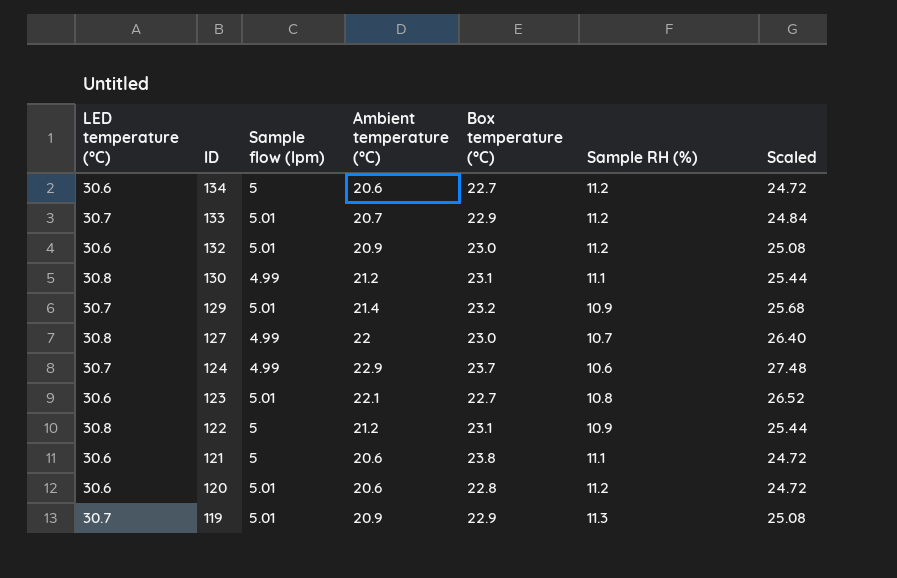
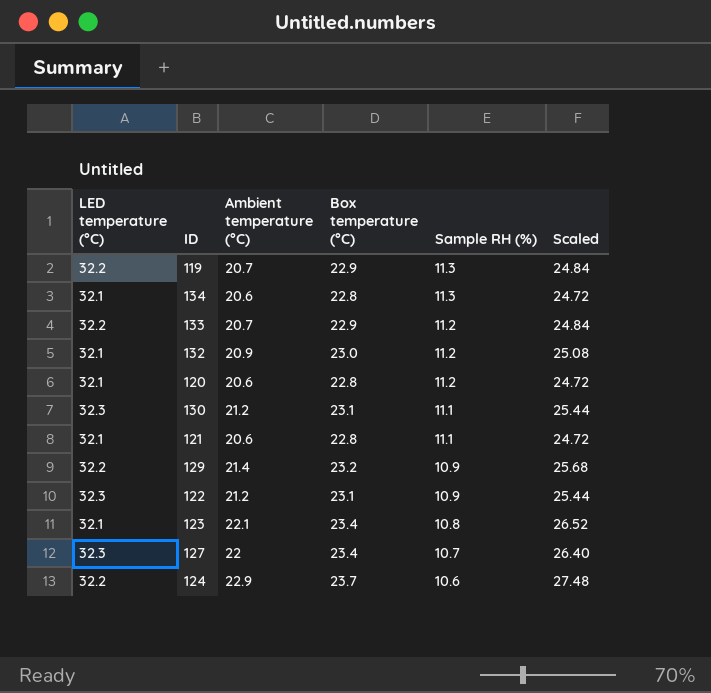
row order: ID descending -> Sample RH (%) descending
column Sample flow (lpm) | position: 3 -> none
119 | LED temperature (°C): 30.7 -> 32.2
119 | Ambient temperature (°C): 20.9 -> 20.7
119 | Scaled: 25.08 -> 24.84
134 | LED temperature (°C): 30.6 -> 32.1
134 | Box temperature (°C): 22.7 -> 22.8
134 | Sample RH (%): 11.2 -> 11.3
133 | LED temperature (°C): 30.7 -> 32.2
132 | LED temperature (°C): 30.6 -> 32.1
120 | LED temperature (°C): 30.6 -> 32.1
130 | LED temperature (°C): 30.8 -> 32.3
121 | LED temperature (°C): 30.6 -> 32.1
121 | Box temperature (°C): 23.8 -> 22.8
129 | LED temperature (°C): 30.7 -> 32.2
122 | LED temperature (°C): 30.8 -> 32.3
123 | LED temperature (°C): 30.6 -> 32.1
123 | Box temperature (°C): 22.7 -> 23.4
127 | LED temperature (°C): 30.8 -> 32.3
127 | Box temperature (°C): 23.0 -> 23.4
124 | LED temperature (°C): 30.7 -> 32.2

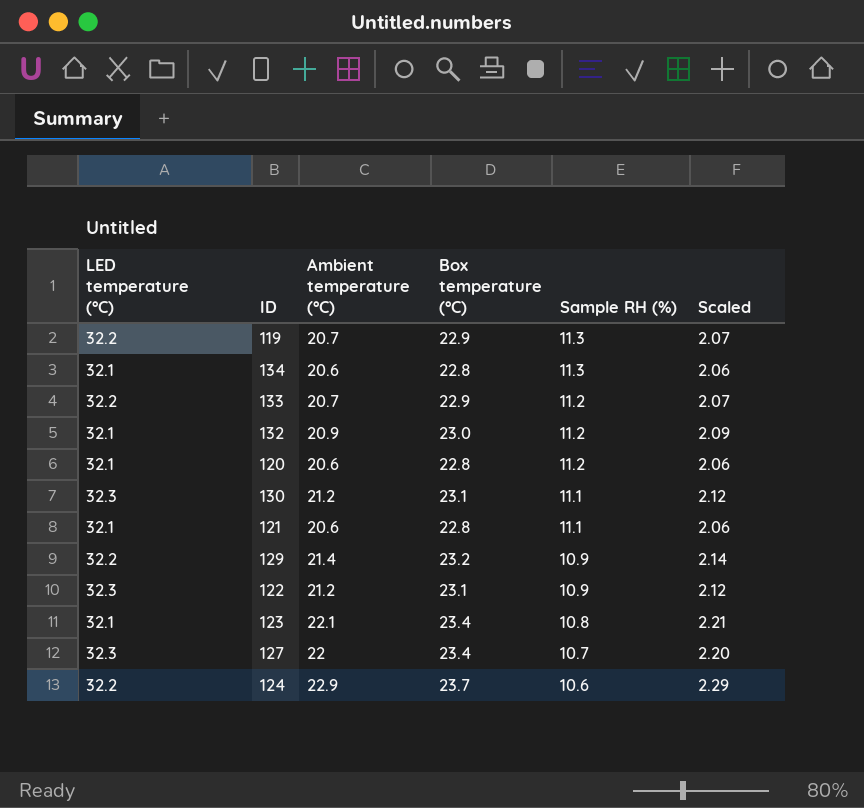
column Scaled | formula: [Ambient temperature (°C)] * 1.2 -> [Ambient temperature (°C)] * 0.1

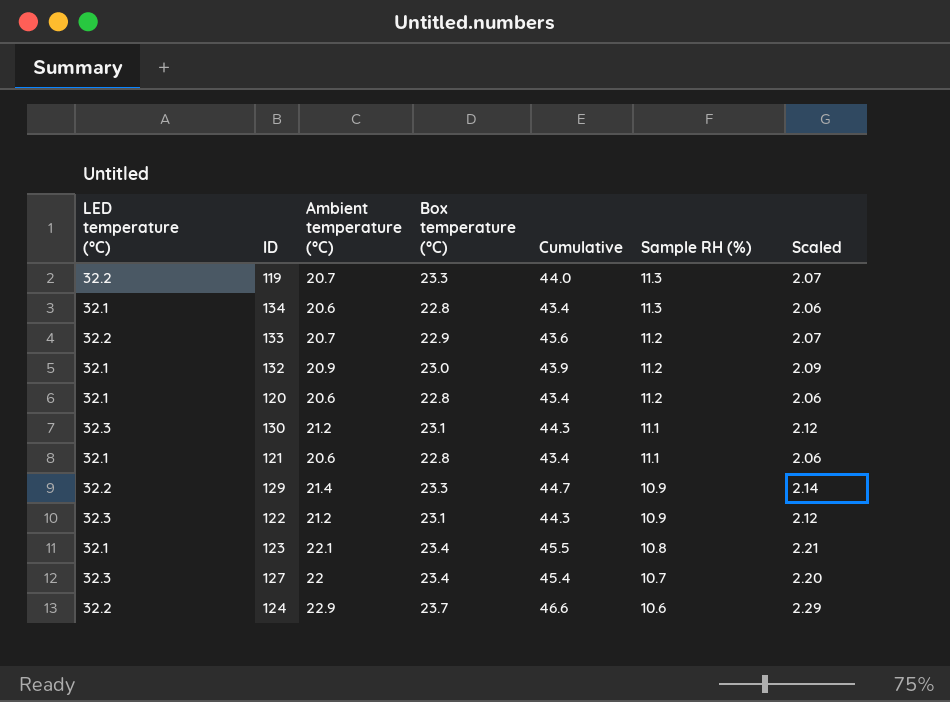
column Cumulative | formula: none -> [Ambient temperature (°C)] + [Box temperature (°C)]
119 | Box temperature (°C): 22.9 -> 23.3
129 | Box temperature (°C): 23.2 -> 23.3

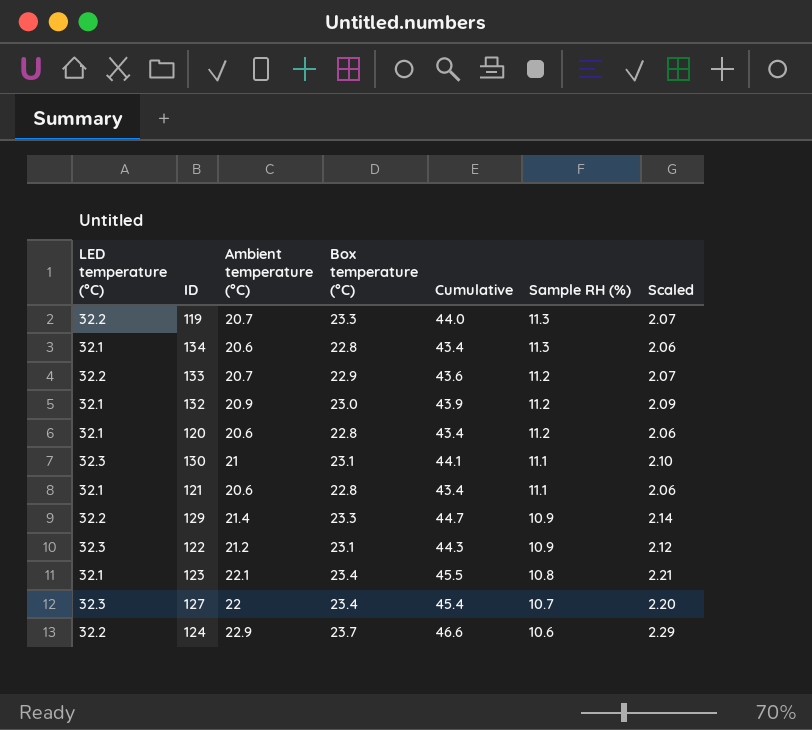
130 | Ambient temperature (°C): 21.2 -> 21
130 | Cumulative: 44.3 -> 44.1
130 | Scaled: 2.12 -> 2.10

